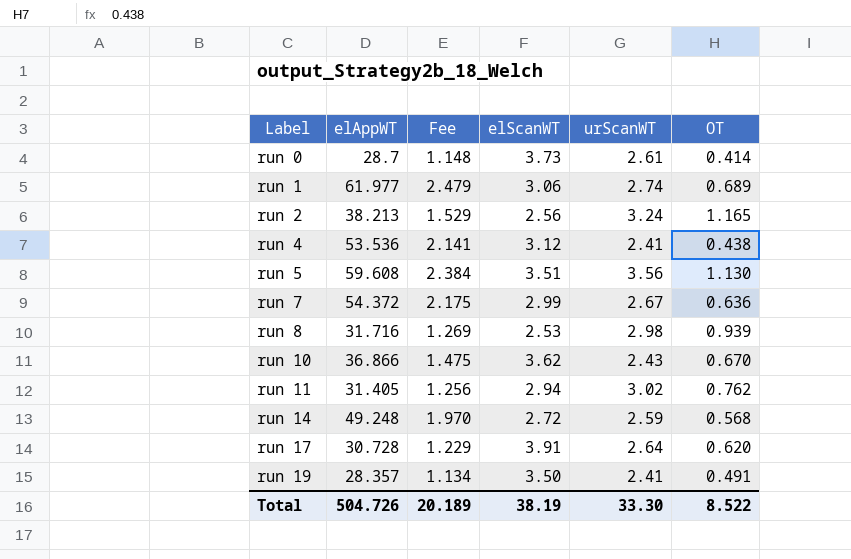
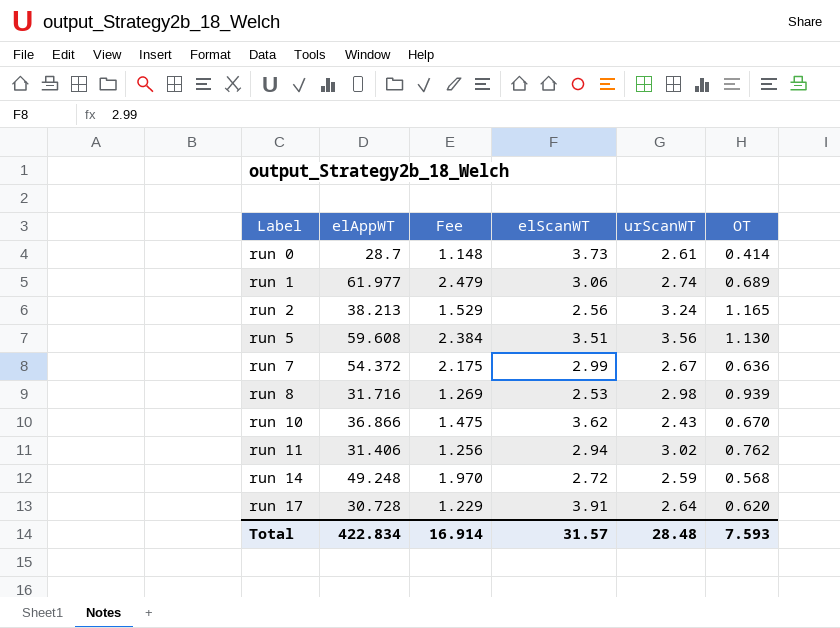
row run 4: 53.536 | 2.141 | 3.12 | 2.41 | 0.438 -> none
row run 19: 28.357 | 1.134 | 3.50 | 2.41 | 0.491 -> none
run 11 | elAppWT: 31.405 -> 31.406
Total | elAppWT: 504.726 -> 422.834
Total | Fee: 20.189 -> 16.914
Total | elScanWT: 38.19 -> 31.57
Total | urScanWT: 33.30 -> 28.48
Total | OT: 8.522 -> 7.593

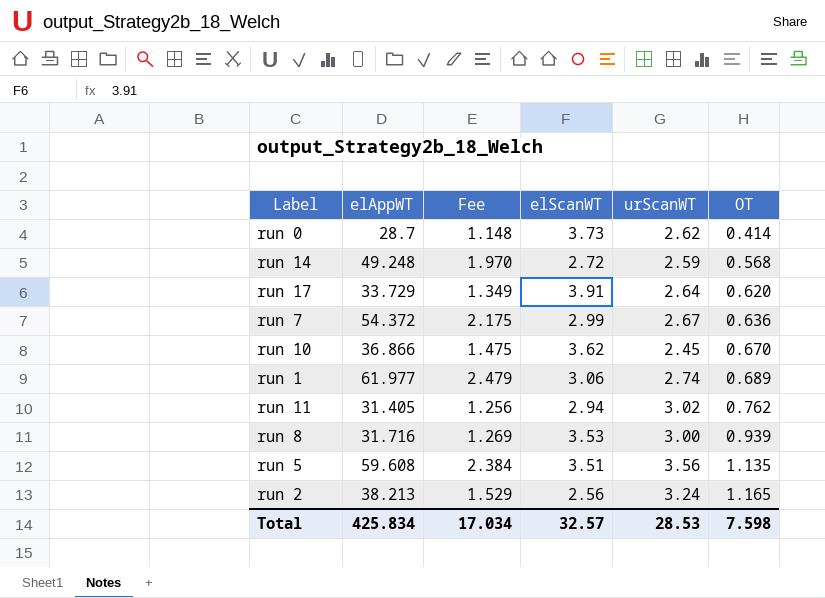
row order: Label ascending -> OT ascending
run 0 | urScanWT: 2.61 -> 2.62
run 17 | elAppWT: 30.728 -> 33.729
run 17 | Fee: 1.229 -> 1.349
run 10 | urScanWT: 2.43 -> 2.45
run 11 | elAppWT: 31.406 -> 31.405
run 8 | elScanWT: 2.53 -> 3.53
run 8 | urScanWT: 2.98 -> 3.00
run 5 | OT: 1.130 -> 1.135
Total | elAppWT: 422.834 -> 425.834
Total | Fee: 16.914 -> 17.034
Total | elScanWT: 31.57 -> 32.57
Total | urScanWT: 28.48 -> 28.53
Total | OT: 7.593 -> 7.598

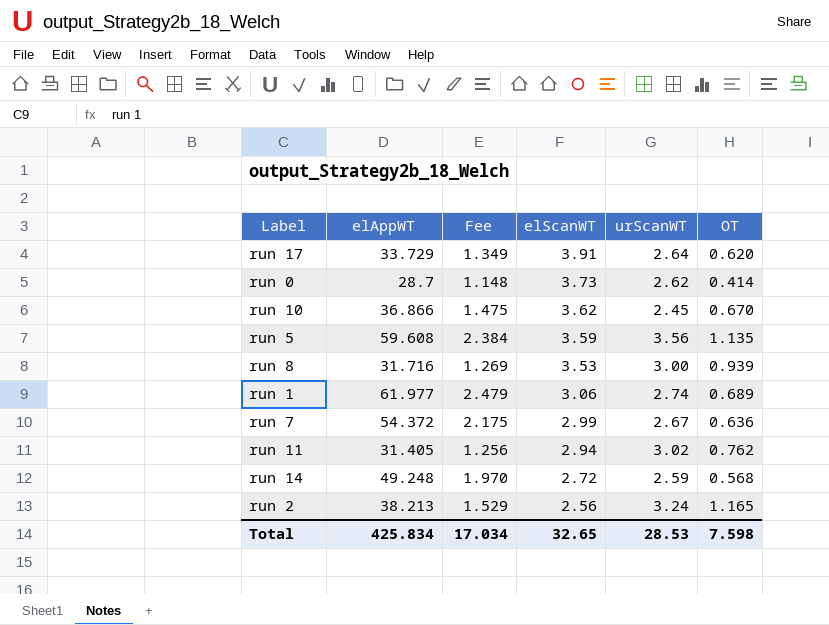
row order: OT ascending -> elScanWT descending
run 5 | elScanWT: 3.51 -> 3.59
Total | elScanWT: 32.57 -> 32.65

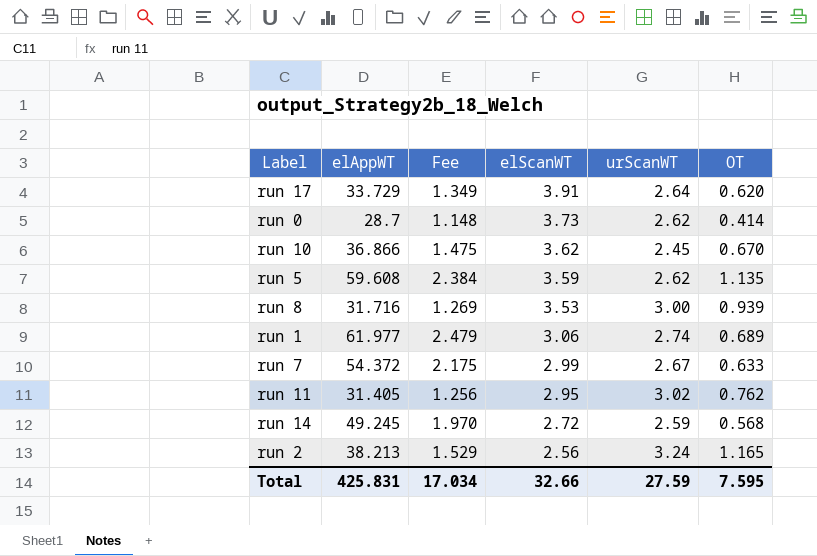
run 5 | urScanWT: 3.56 -> 2.62
run 7 | OT: 0.636 -> 0.633
run 11 | elScanWT: 2.94 -> 2.95
run 14 | elAppWT: 49.248 -> 49.245
Total | elAppWT: 425.834 -> 425.831
Total | elScanWT: 32.65 -> 32.66
Total | urScanWT: 28.53 -> 27.59
Total | OT: 7.598 -> 7.595

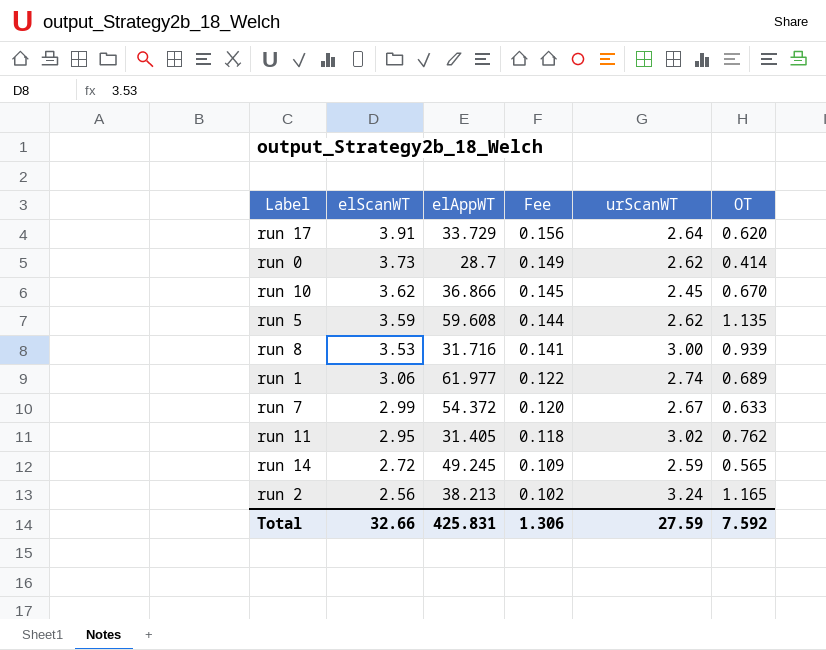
column elScanWT | position: 4 -> 2
column Fee | formula: [elAppWT] * 0.04 -> [elScanWT] * 0.04
run 14 | OT: 0.568 -> 0.565
Total | Fee: 17.034 -> 1.306
Total | OT: 7.595 -> 7.592

